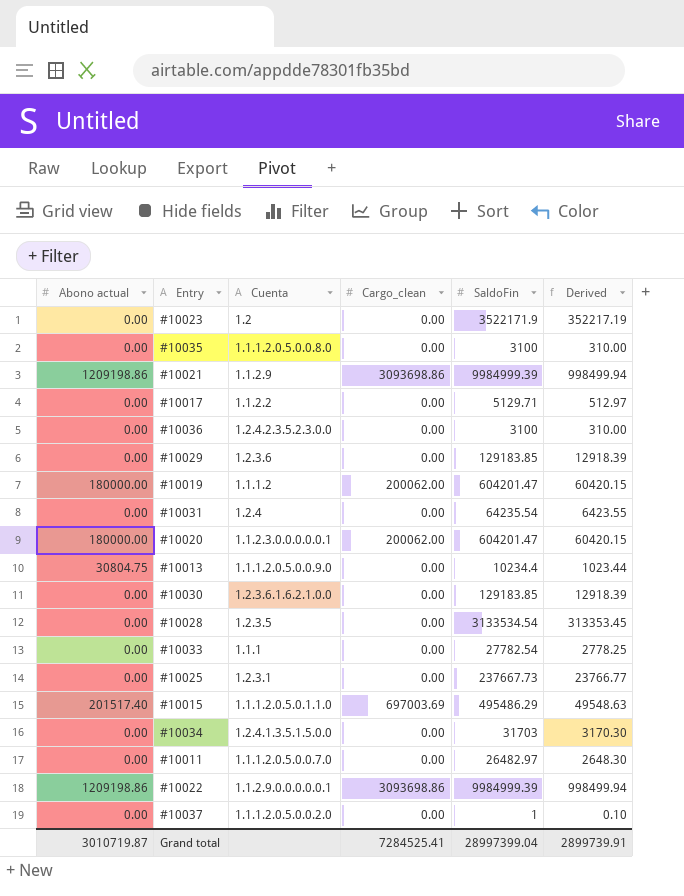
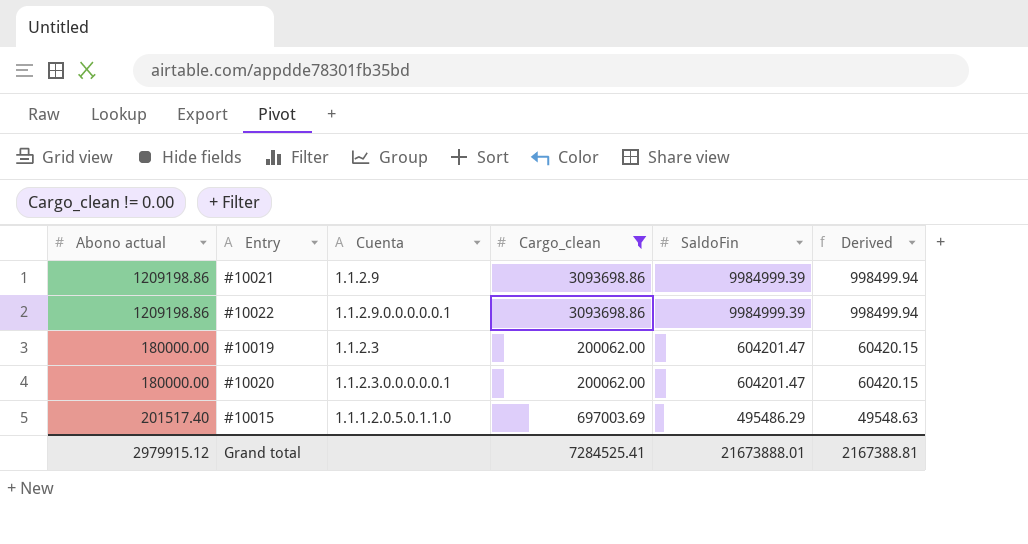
filter: none -> Cargo_clean != 0.00
row order: none -> SaldoFin descending
#10019 | Cuenta: 1.1.1.2 -> 1.1.2.3
Grand total | Abono actual: 3010719.87 -> 2979915.12
Grand total | SaldoFin: 28997399.04 -> 21673888.01
Grand total | Derived: 2899739.91 -> 2167388.81

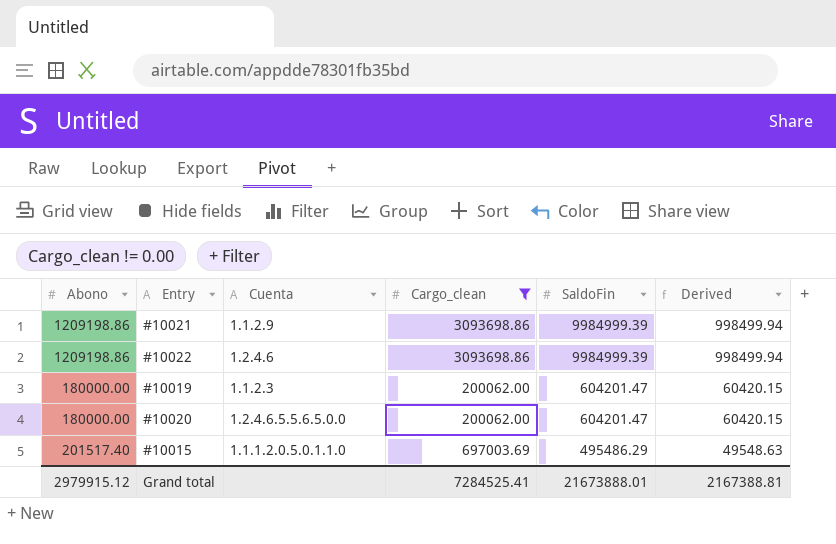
column name: Abono actual -> Abono
#10022 | Cuenta: 1.1.2.9.0.0.0.0.0.1 -> 1.2.4.6
#10020 | Cuenta: 1.1.2.3.0.0.0.0.0.1 -> 1.2.4.6.5.5.6.5.0.0

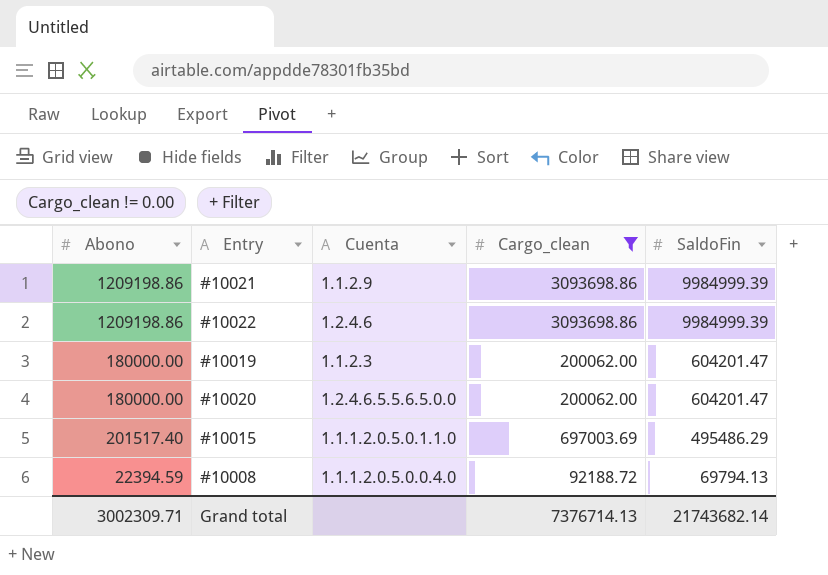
column Derived | formula: [SaldoFin] * 0.1 -> none
row #10008: none -> 22394.59 | 1.1.1.2.0.5.0.0.4.0 | 92188.72 | 69794.13
Grand total | Abono: 2979915.12 -> 3002309.71
Grand total | Cargo_clean: 7284525.41 -> 7376714.13
Grand total | SaldoFin: 21673888.01 -> 21743682.14

